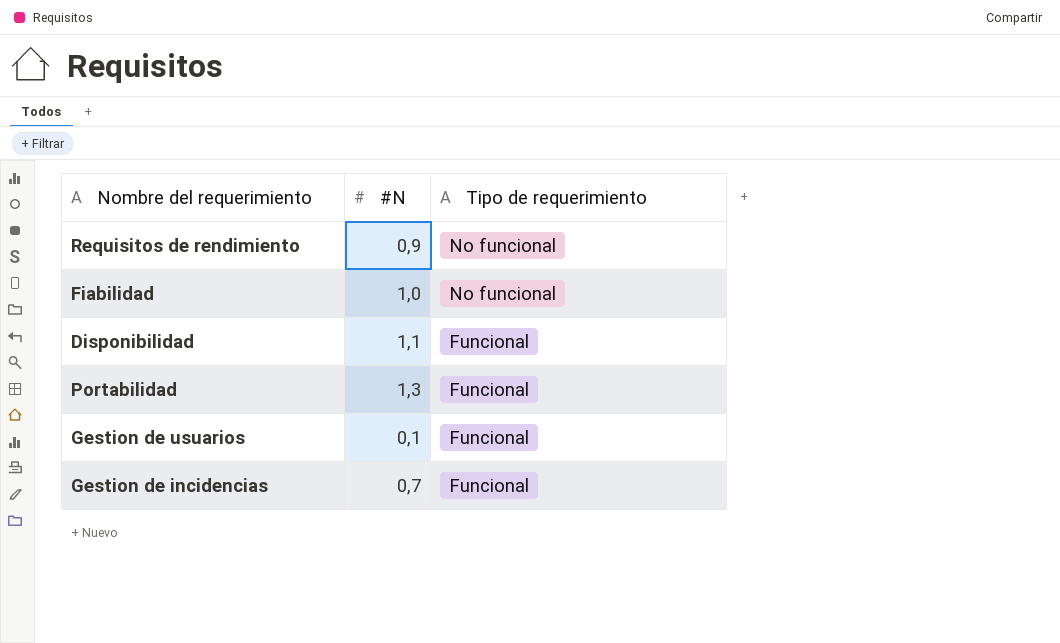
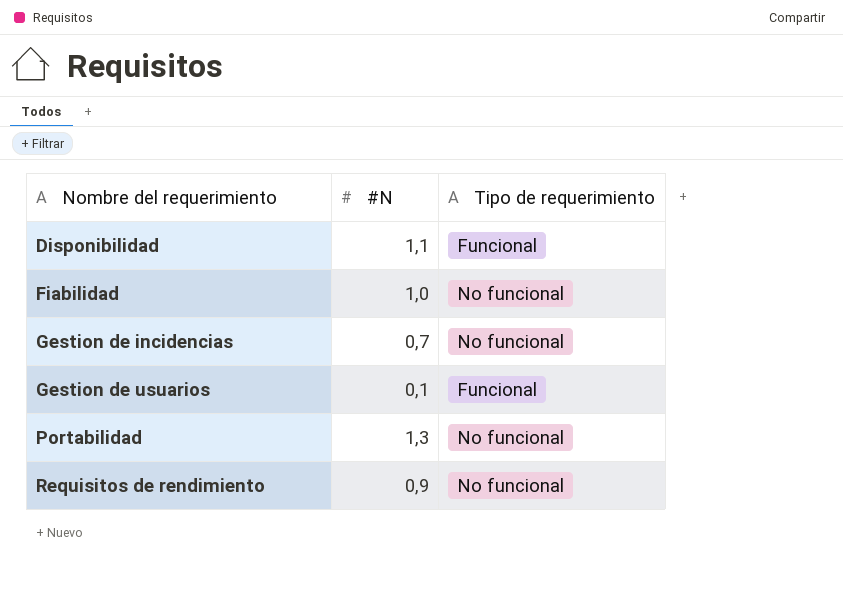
row order: Tipo de requerimiento descending -> Nombre del requerimiento ascending
Gestion de incidencias | Tipo de requerimiento: Funcional -> No funcional
Portabilidad | Tipo de requerimiento: Funcional -> No funcional

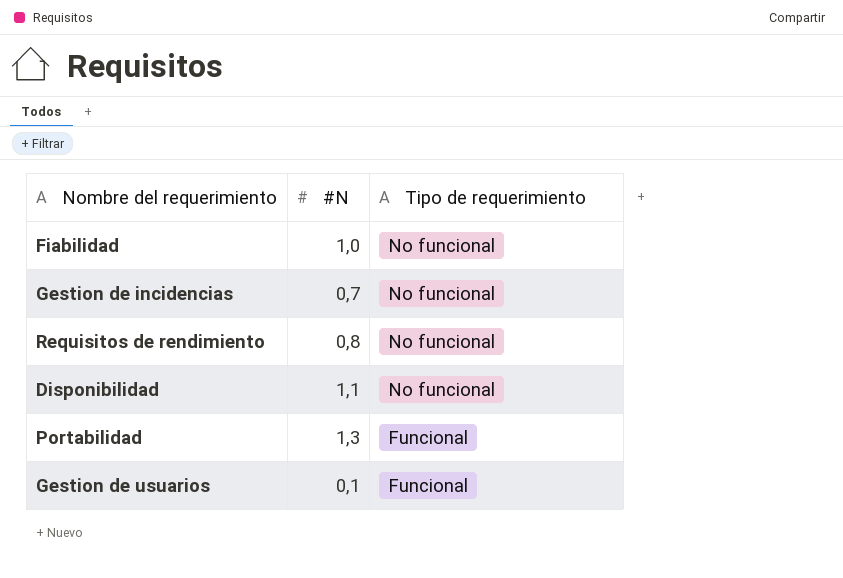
row order: Nombre del requerimiento ascending -> Tipo de requerimiento descending
Requisitos de rendimiento | #N: 0,9 -> 0,8
Disponibilidad | Tipo de requerimiento: Funcional -> No funcional
Portabilidad | Tipo de requerimiento: No funcional -> Funcional

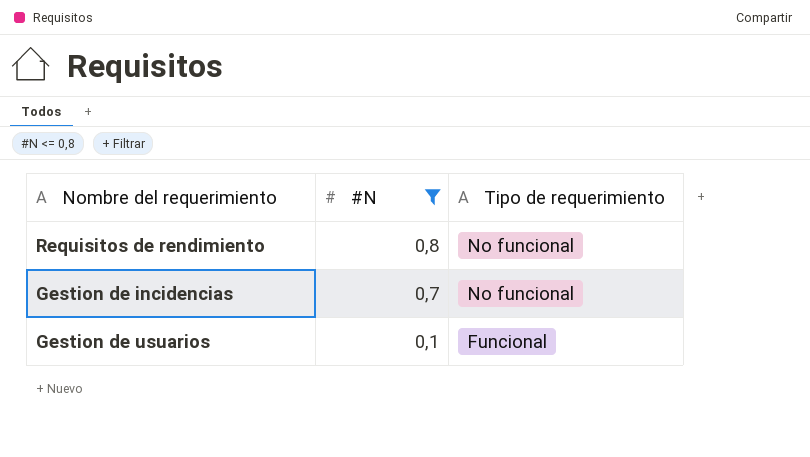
filter: none -> #N <= 0,8
row order: Tipo de requerimiento descending -> #N descending

